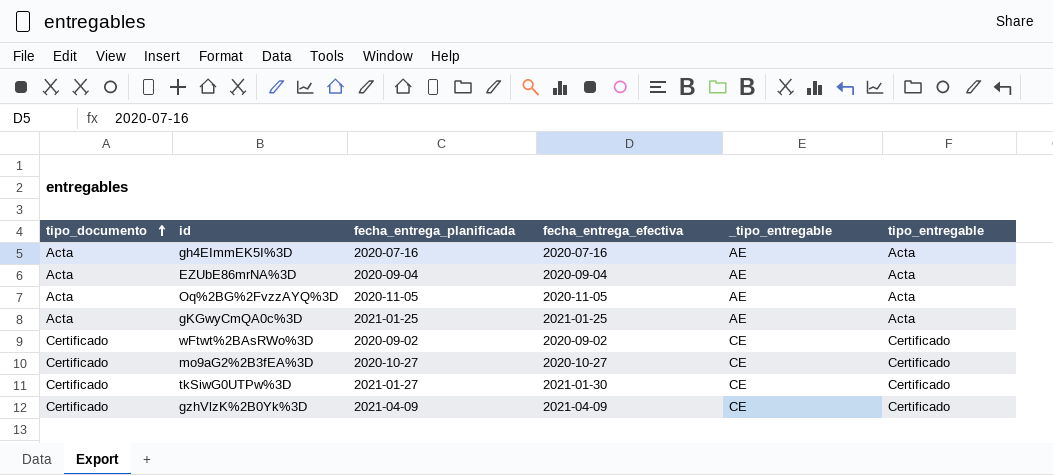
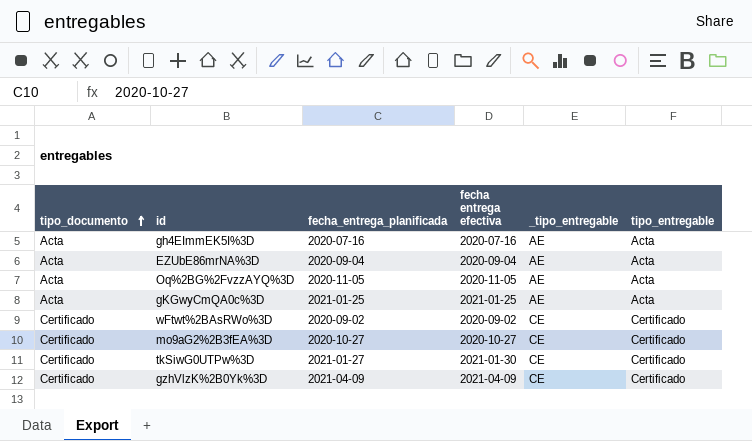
column name: fecha_entrega_efectiva -> fecha entrega efectiva

